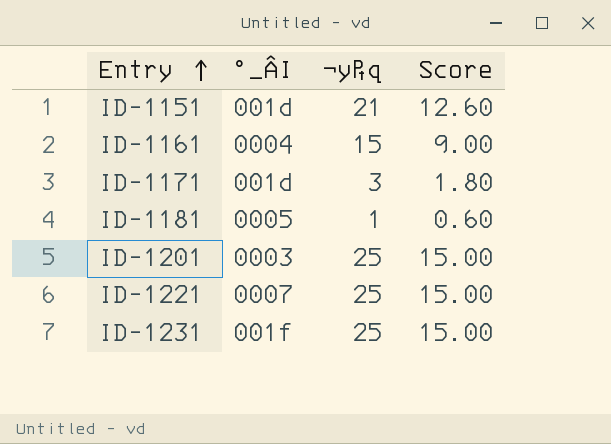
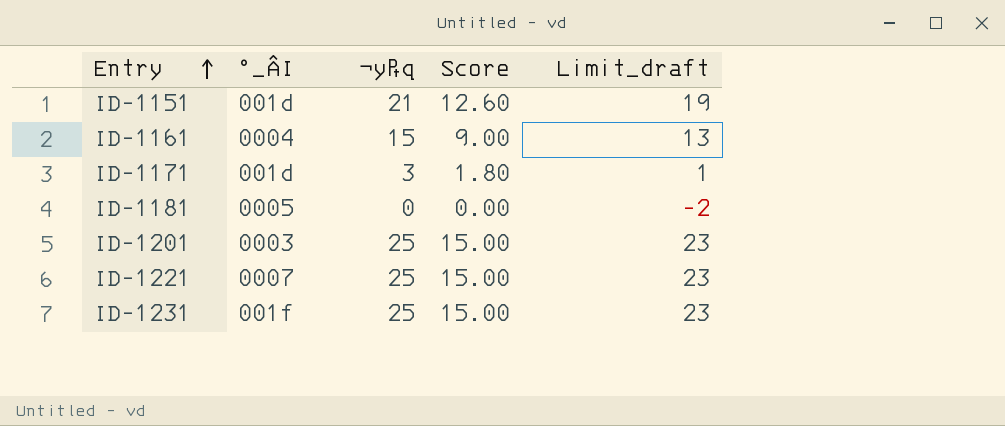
column Limit_draft | formula: none -> [¬y¶q] - 2
ID-1181 | ¬y¶q: 1 -> 0
ID-1181 | Score: 0.60 -> 0.00

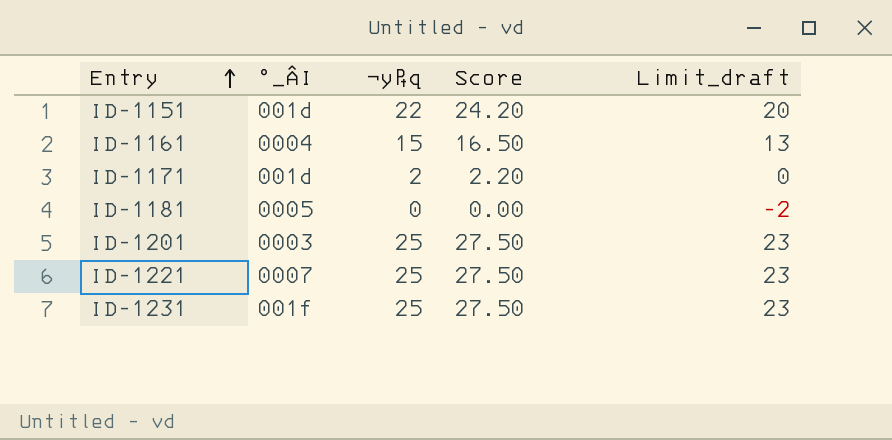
column Score | formula: [¬y¶q] * 0.6 -> [¬y¶q] * 1.1
ID-1151 | ¬y¶q: 21 -> 22
ID-1151 | Limit_draft: 19 -> 20
ID-1171 | ¬y¶q: 3 -> 2
ID-1171 | Limit_draft: 1 -> 0

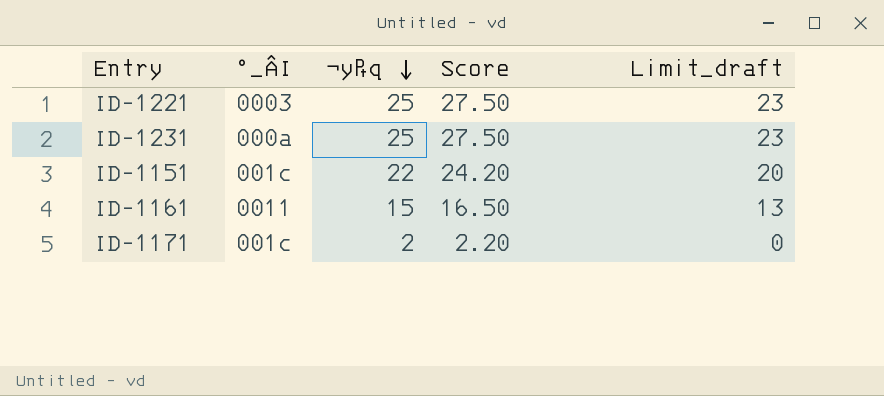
row order: Entry ascending -> ¬y¶q descending
row ID-1181: 0005 | 0 | 0.00 | -2 -> none
row ID-1201: 0003 | 25 | 27.50 | 23 -> none
ID-1221 | °_ÂI: 0007 -> 0003
ID-1231 | °_ÂI: 001f -> 000a
ID-1151 | °_ÂI: 001d -> 001c
ID-1161 | °_ÂI: 0004 -> 0011
ID-1171 | °_ÂI: 001d -> 001c

